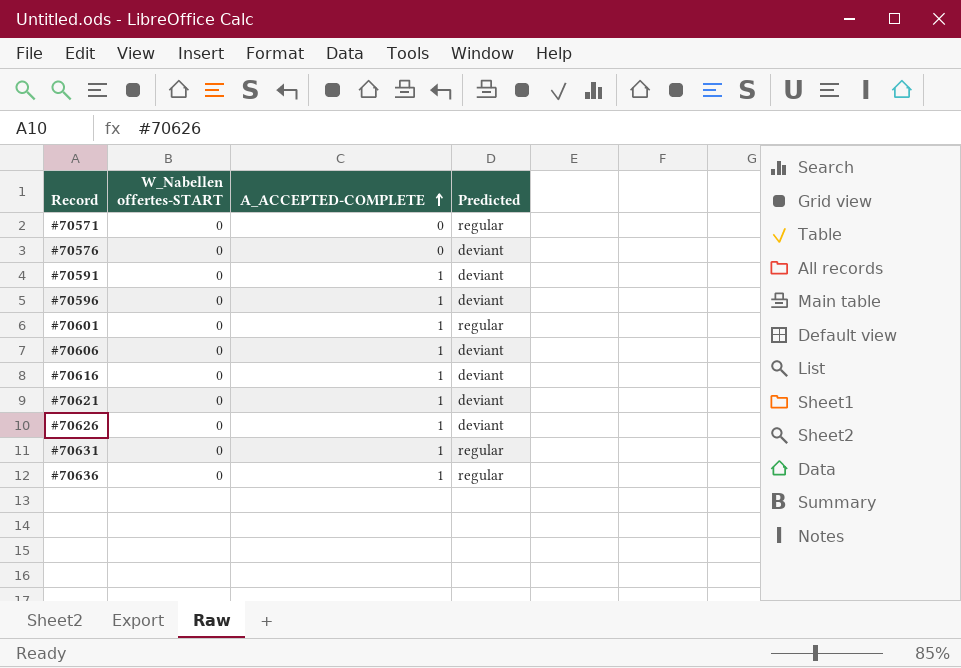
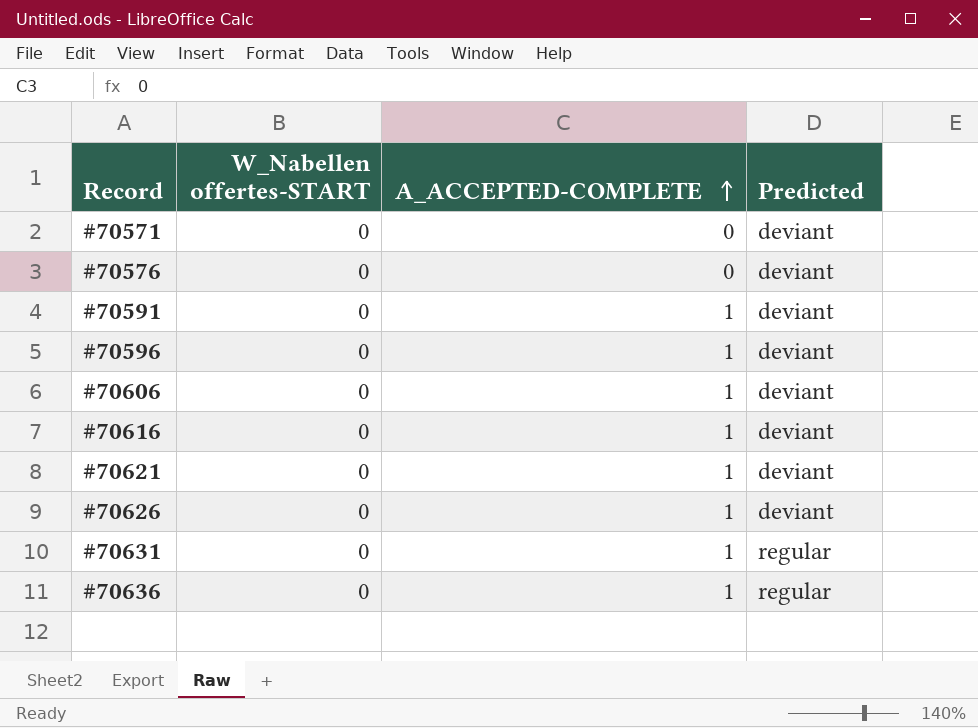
row #70601: 0 | 1 | regular -> none
#70571 | Predicted: regular -> deviant

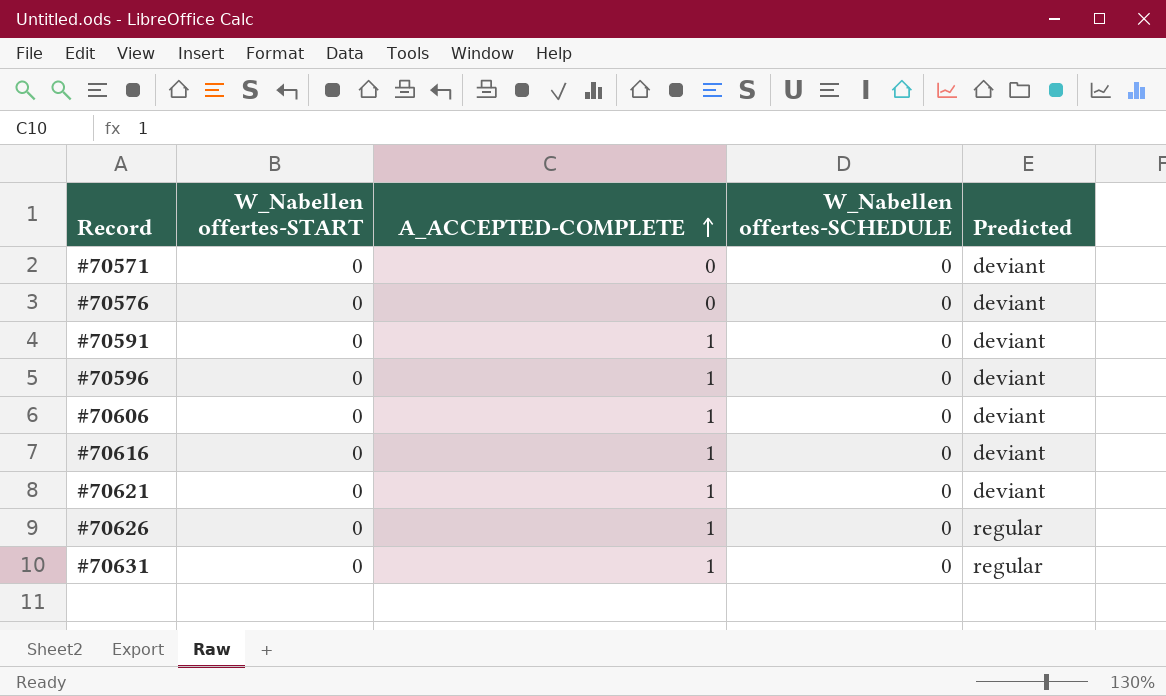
column W_Nabellen offertes-SCHEDULE | position: none -> 4
row #70636: 0 | 1 | regular -> none
#70626 | Predicted: deviant -> regular

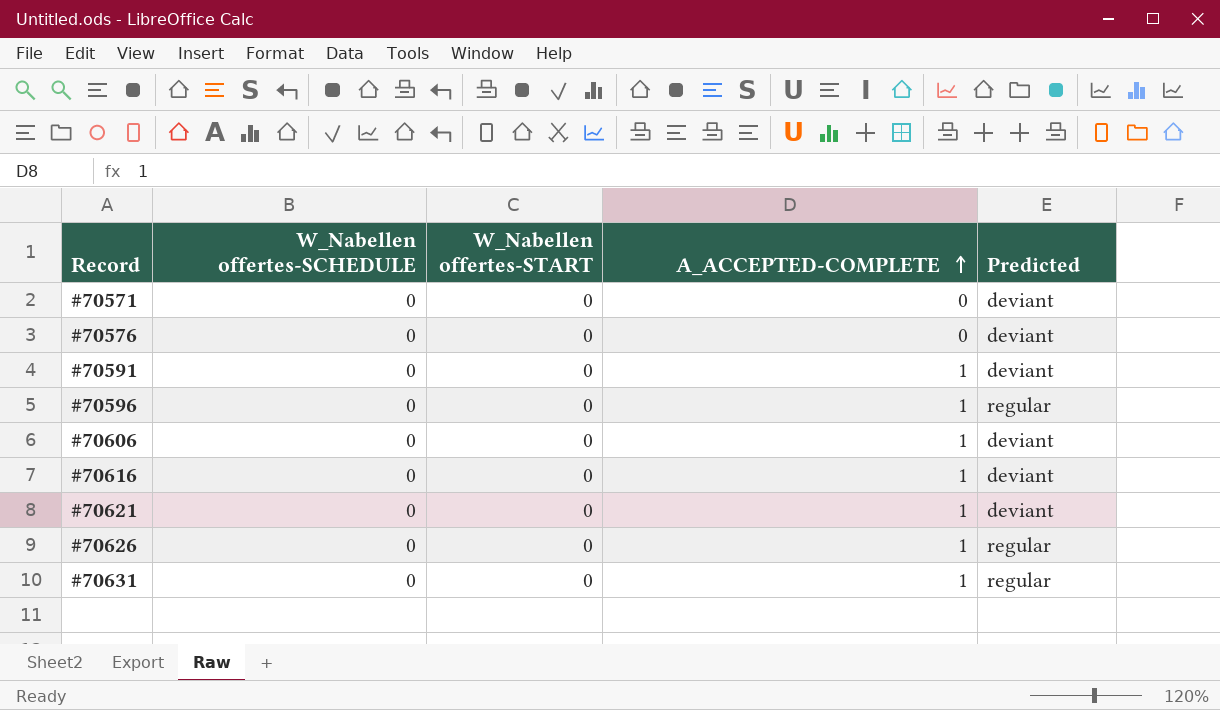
column W_Nabellen offertes-SCHEDULE | position: 4 -> 2
#70596 | Predicted: deviant -> regular

